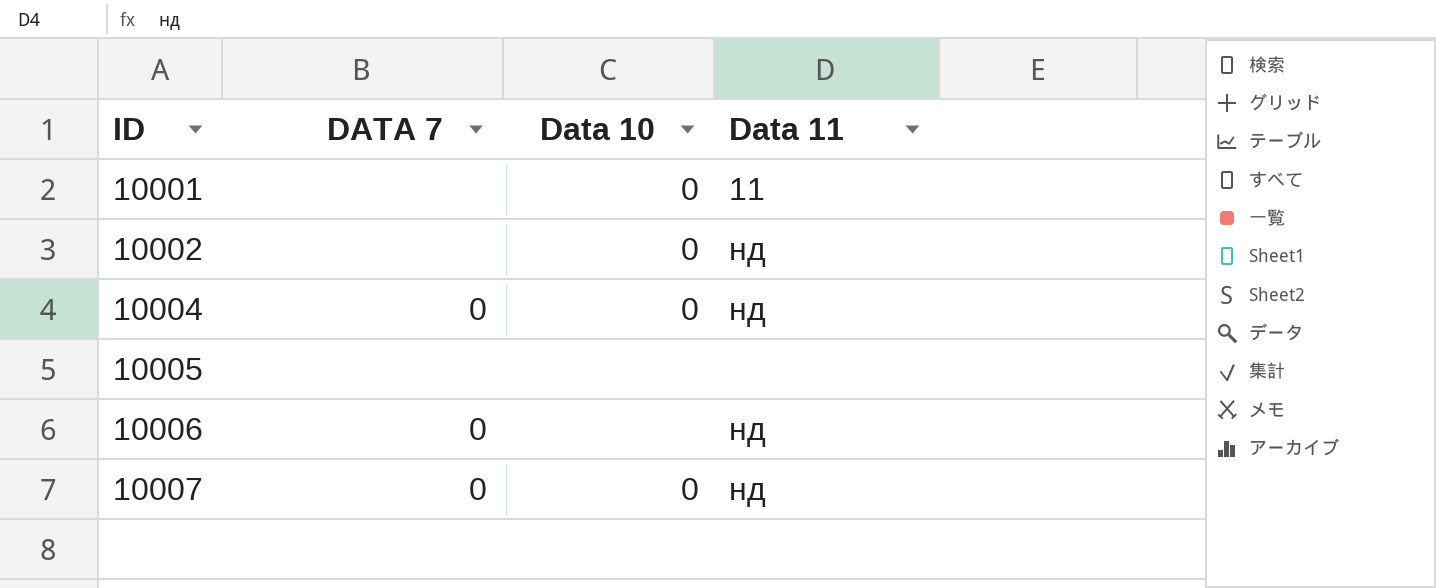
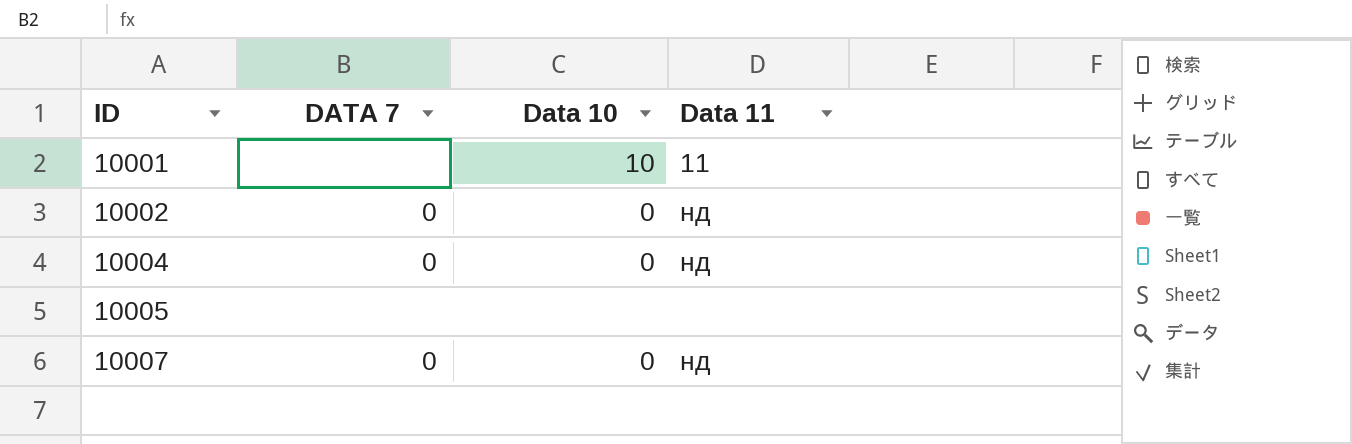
row 10006: 0 | none | нд -> none
10001 | Data 10: 0 -> 10
10002 | DATA 7: none -> 0

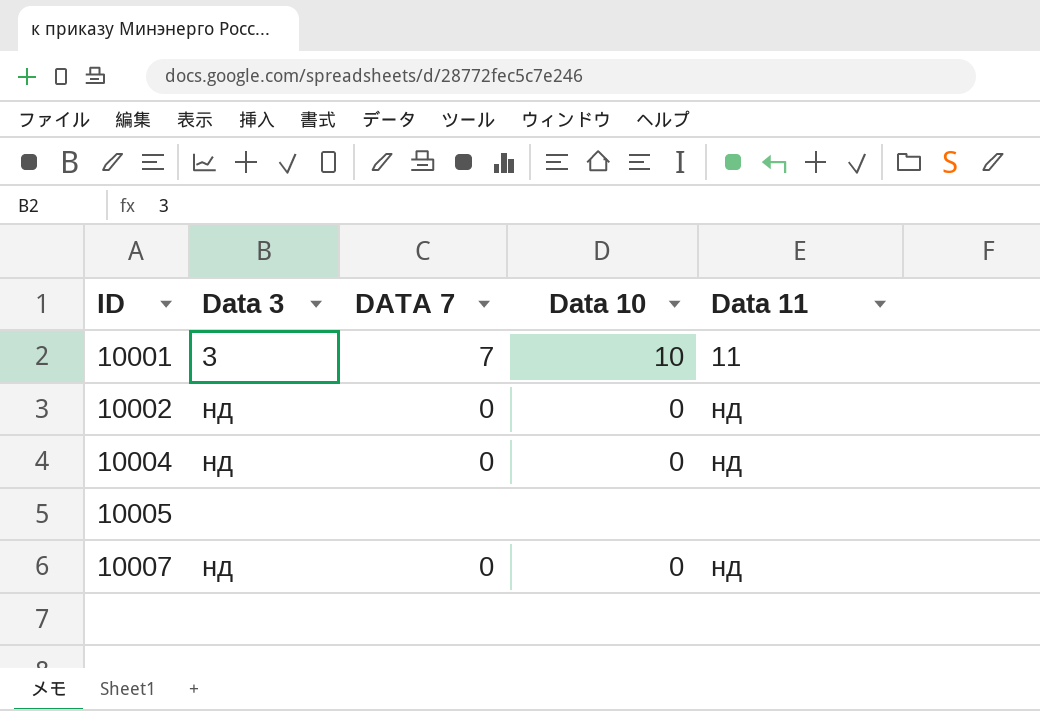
column Data 3 | position: none -> 2
10001 | DATA 7: none -> 7

